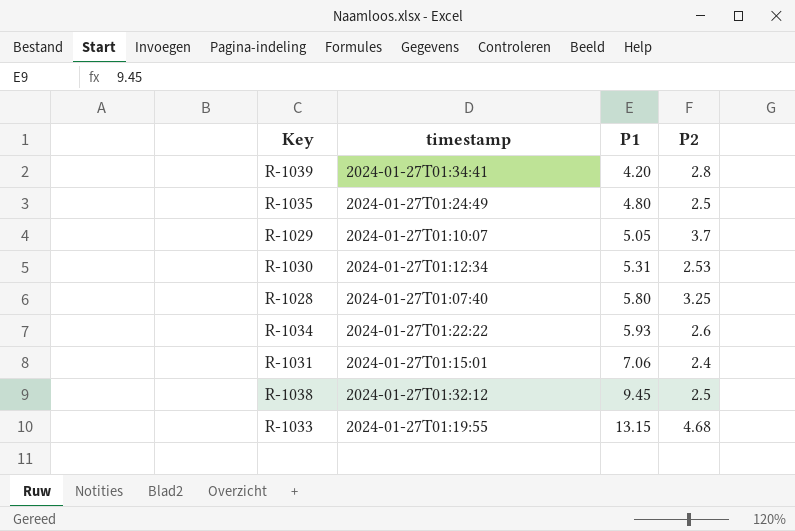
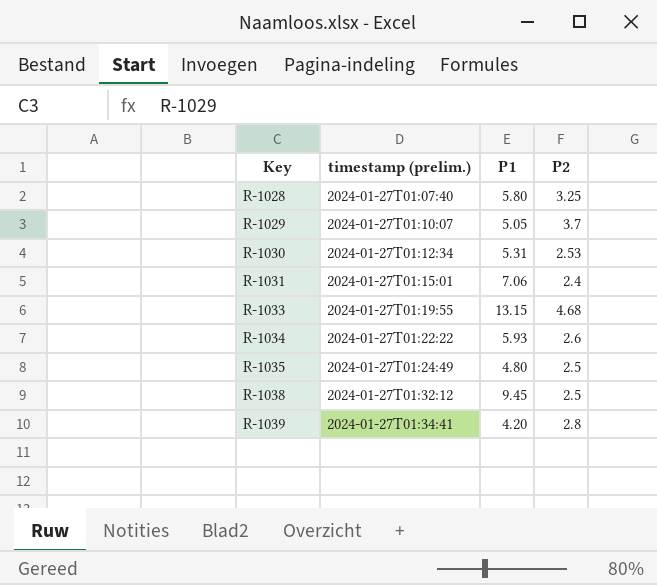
row order: P1 ascending -> Key ascending
column name: timestamp -> timestamp (prelim.)

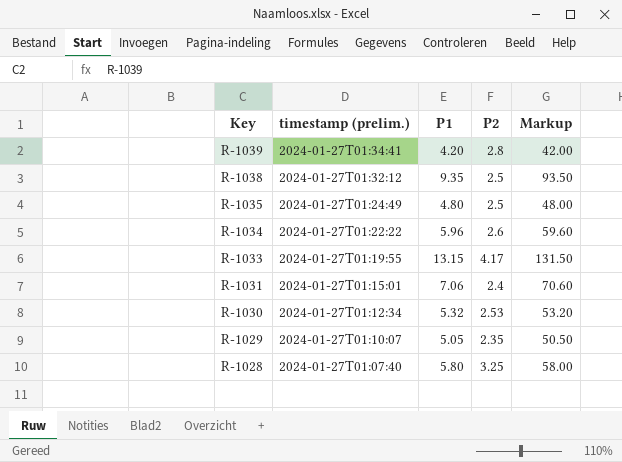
row order: Key ascending -> Key descending
column Markup | formula: none -> [P1] * 10
R-1038 | P1: 9.45 -> 9.35
R-1034 | P1: 5.93 -> 5.96
R-1033 | P2: 4.68 -> 4.17
R-1030 | P1: 5.31 -> 5.32
R-1029 | P2: 3.7 -> 2.35

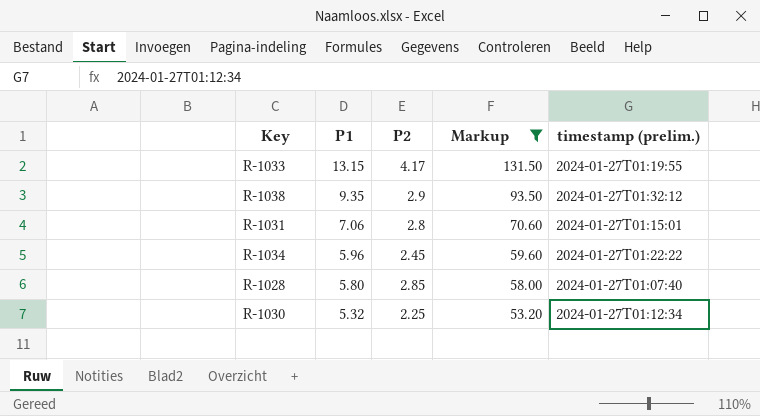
filter: none -> Markup >= 53.20
row order: Key descending -> P1 descending
column timestamp (prelim.) | position: 2 -> 5
R-1038 | P2: 2.5 -> 2.9
R-1031 | P2: 2.4 -> 2.8
R-1034 | P2: 2.6 -> 2.45
R-1028 | P2: 3.25 -> 2.85
R-1030 | P2: 2.53 -> 2.25

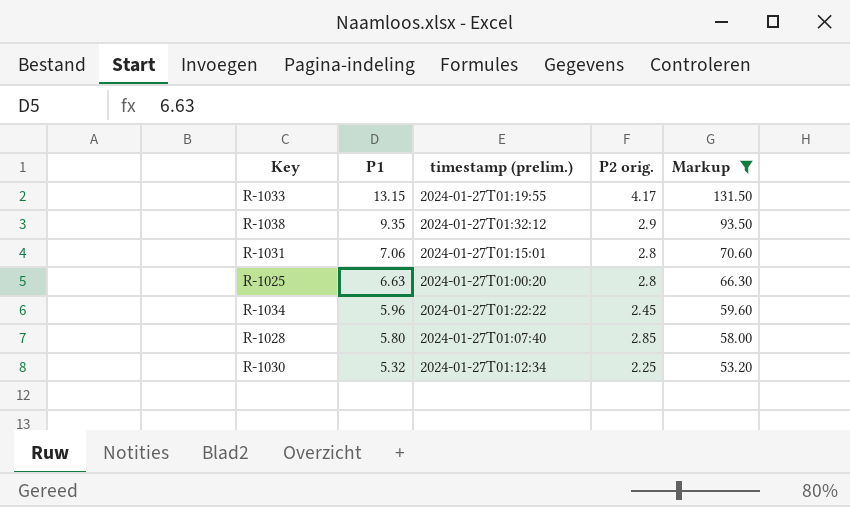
column timestamp (prelim.) | position: 5 -> 3
column name: P2 -> P2 orig.
row R-1025: none -> 6.63 | 2024-01-27T01:00:20 | 2.8 | 66.30

